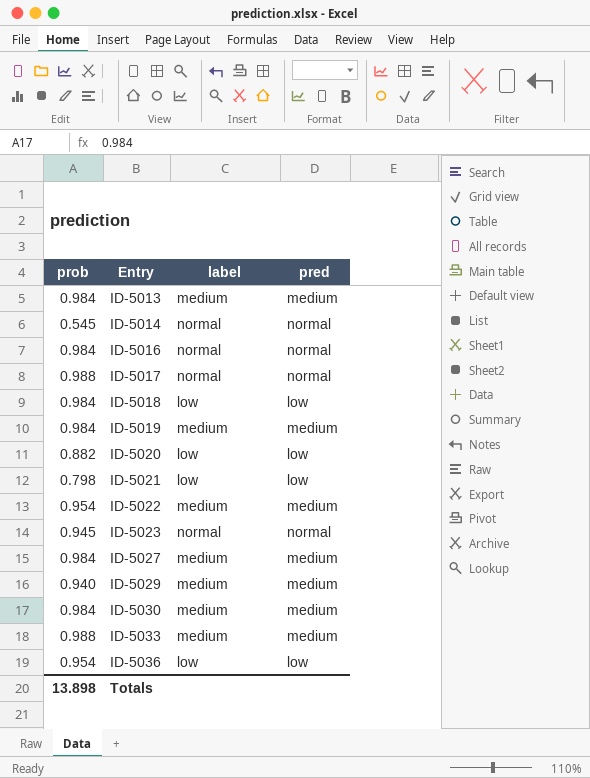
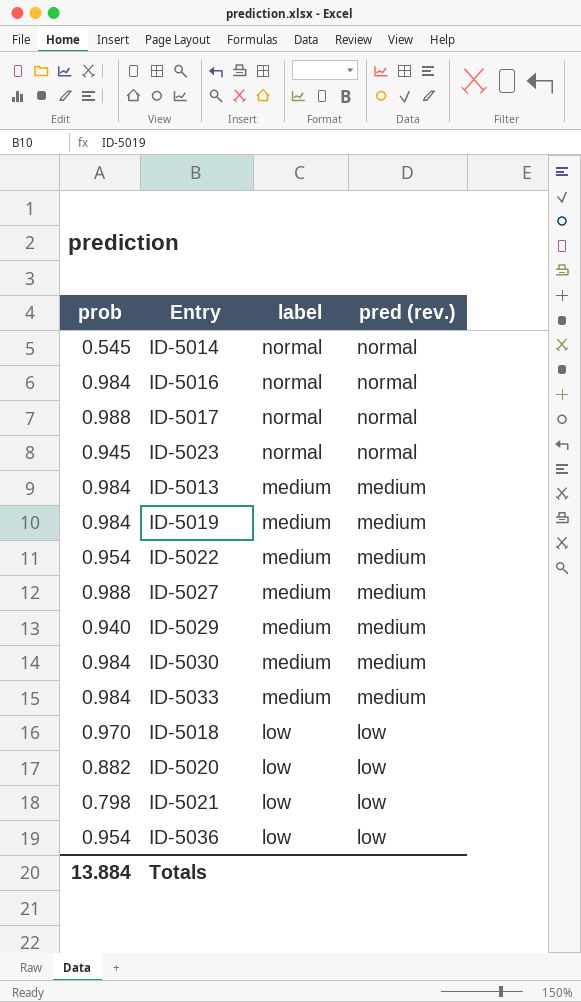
row order: Entry ascending -> label descending
column name: pred -> pred (rev.)
ID-5027 | prob: 0.984 -> 0.988
ID-5033 | prob: 0.988 -> 0.984
ID-5018 | prob: 0.984 -> 0.970
Totals | prob: 13.898 -> 13.884

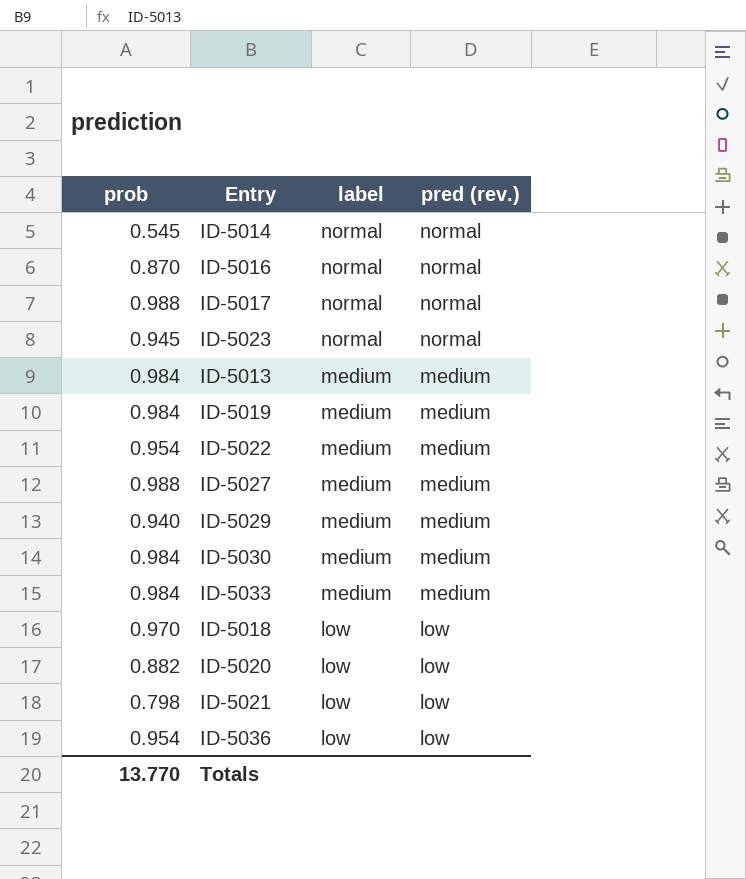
ID-5016 | prob: 0.984 -> 0.870
Totals | prob: 13.884 -> 13.770

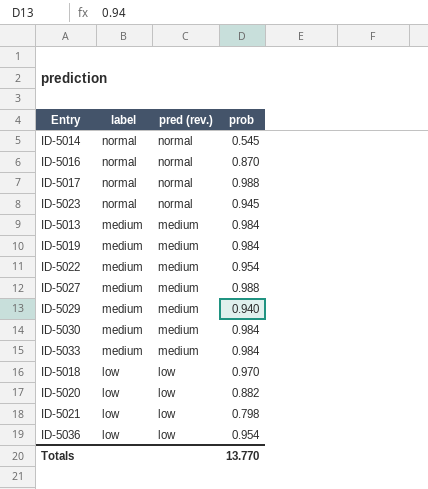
column prob | position: 1 -> 4

